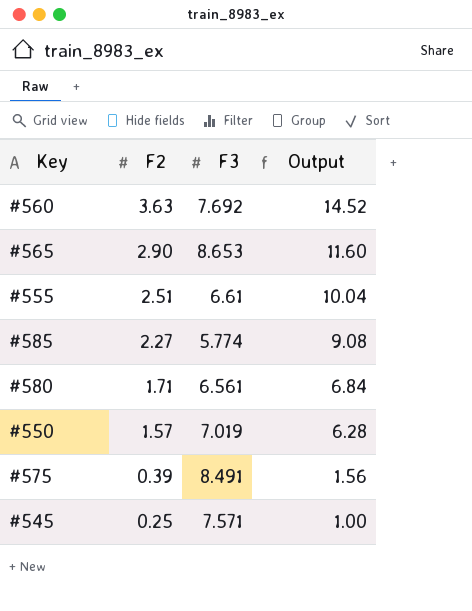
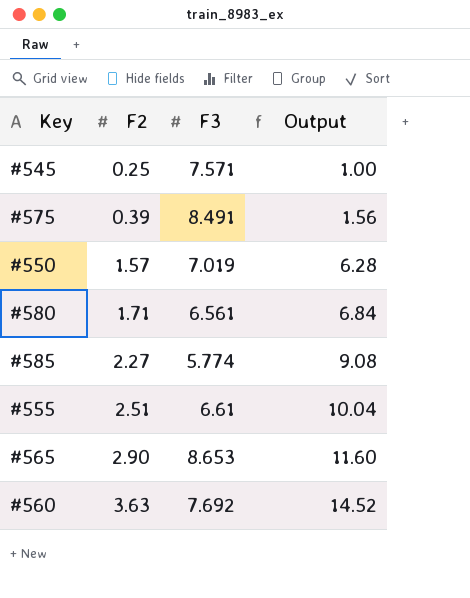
row order: F2 descending -> F2 ascending

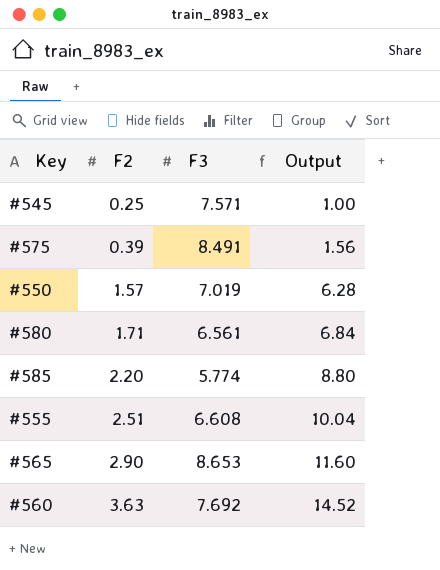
#585 | F2: 2.27 -> 2.20
#585 | Output: 9.08 -> 8.80
#555 | F3: 6.61 -> 6.608

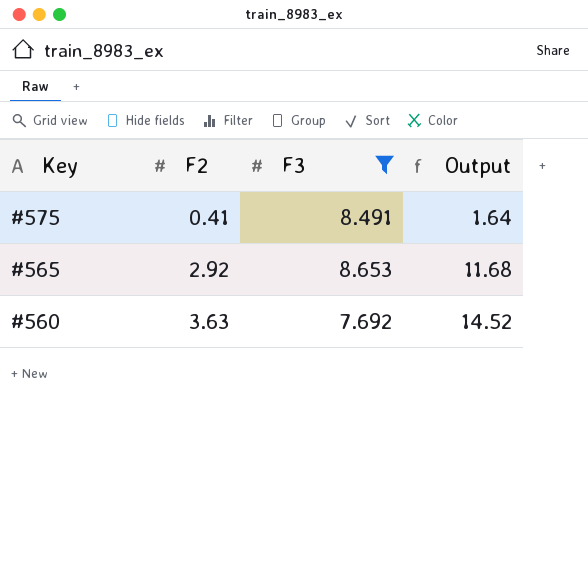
filter: none -> F3 >= 7.692
#575 | F2: 0.39 -> 0.41
#575 | Output: 1.56 -> 1.64
#565 | F2: 2.90 -> 2.92
#565 | Output: 11.60 -> 11.68

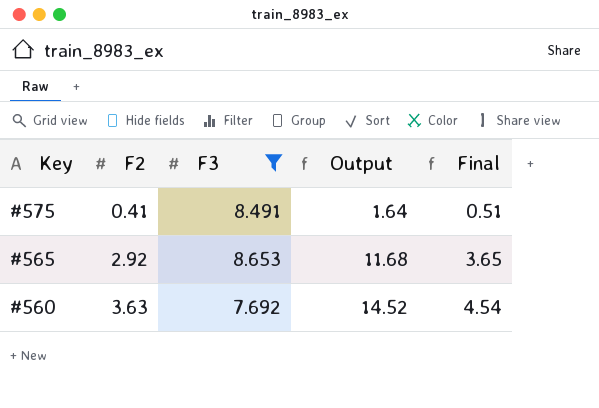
column Final | formula: none -> [F2] * 1.25

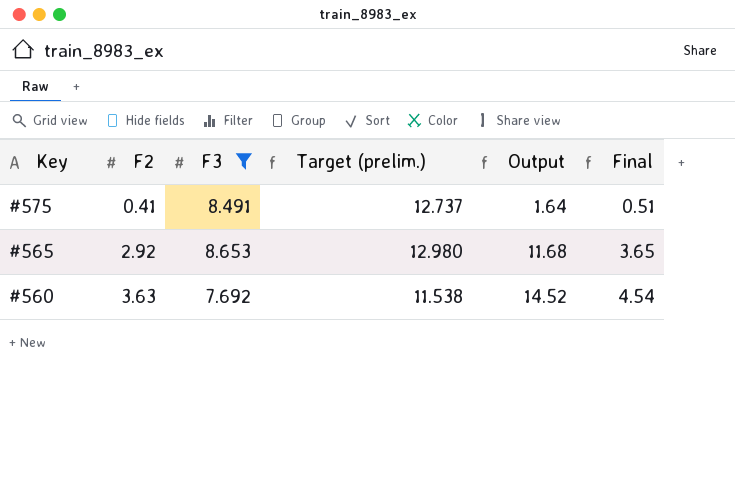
column Target (prelim.) | formula: none -> [F3] * 1.5

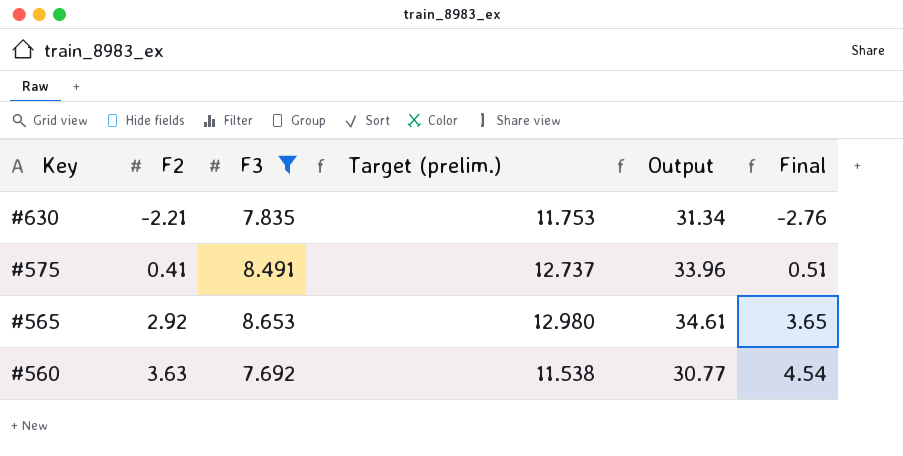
column Output | formula: [F2] * 4 -> [F3] * 4
row #630: none -> -2.21 | 7.835 | 11.753 | 31.34 | -2.76

